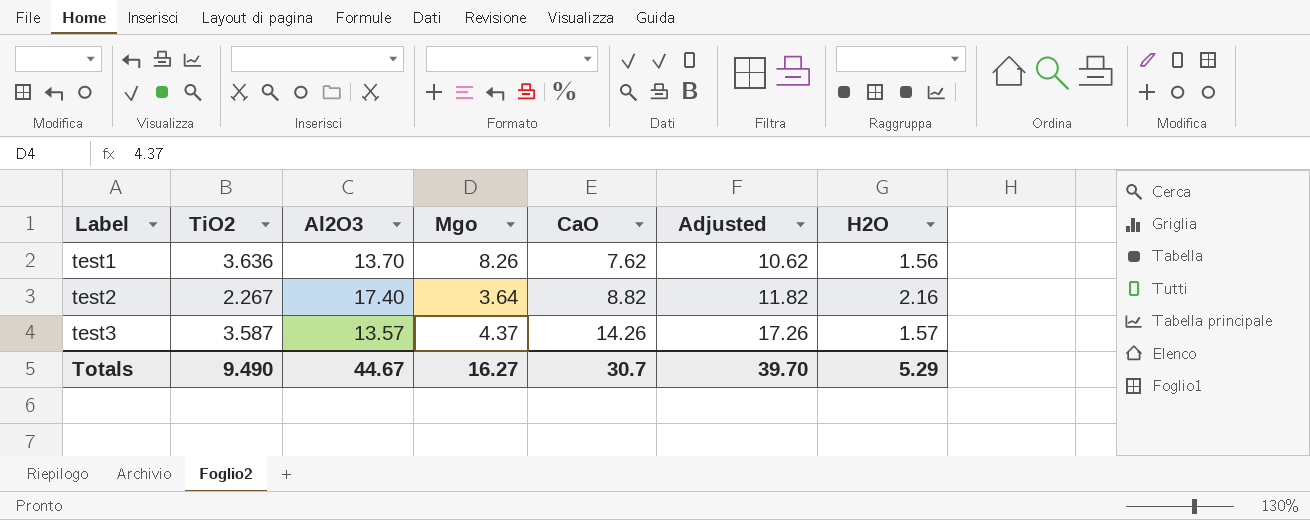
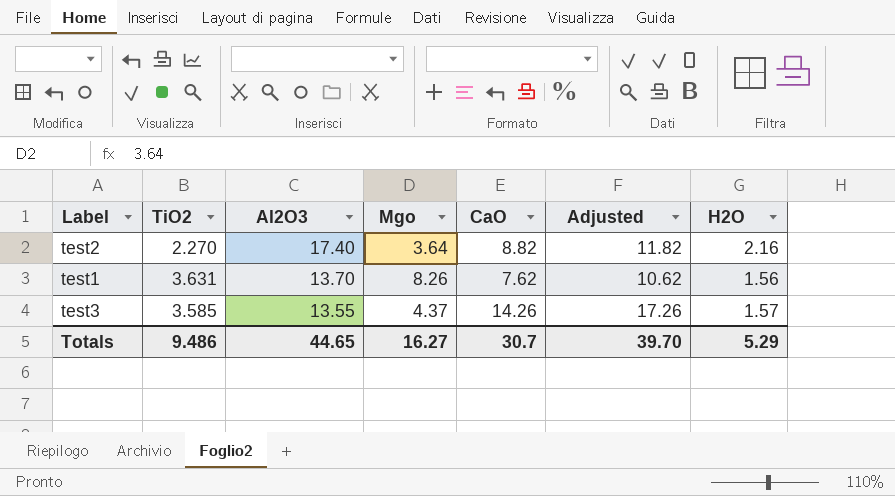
row order: Label ascending -> Al2O3 descending
test2 | TiO2: 2.267 -> 2.270
test1 | TiO2: 3.636 -> 3.631
test3 | TiO2: 3.587 -> 3.585
test3 | Al2O3: 13.57 -> 13.55
Totals | TiO2: 9.490 -> 9.486
Totals | Al2O3: 44.67 -> 44.65

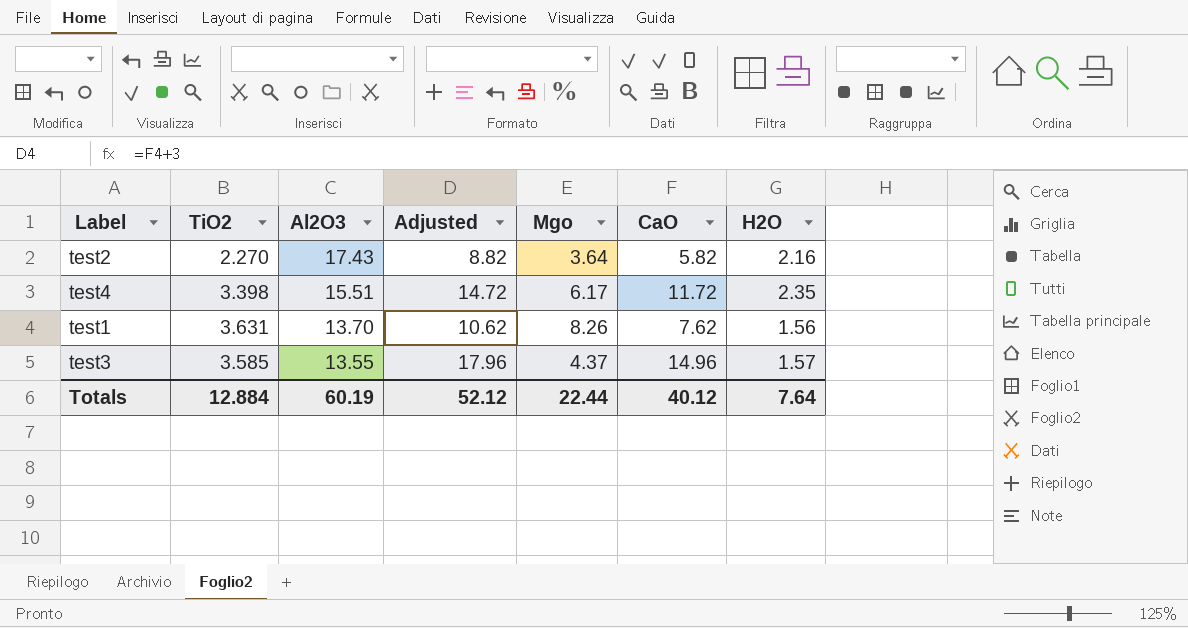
column Adjusted | position: 6 -> 4
test2 | Al2O3: 17.40 -> 17.43
test2 | Adjusted: 11.82 -> 8.82
test2 | CaO: 8.82 -> 5.82
row test4: none -> 3.398 | 15.51 | 14.72 | 6.17 | 11.72 | 2.35
test3 | Adjusted: 17.26 -> 17.96
test3 | CaO: 14.26 -> 14.96
Totals | TiO2: 9.486 -> 12.884
Totals | Al2O3: 44.65 -> 60.19
Totals | Adjusted: 39.70 -> 52.12
Totals | Mgo: 16.27 -> 22.44
Totals | CaO: 30.7 -> 40.12
Totals | H2O: 5.29 -> 7.64

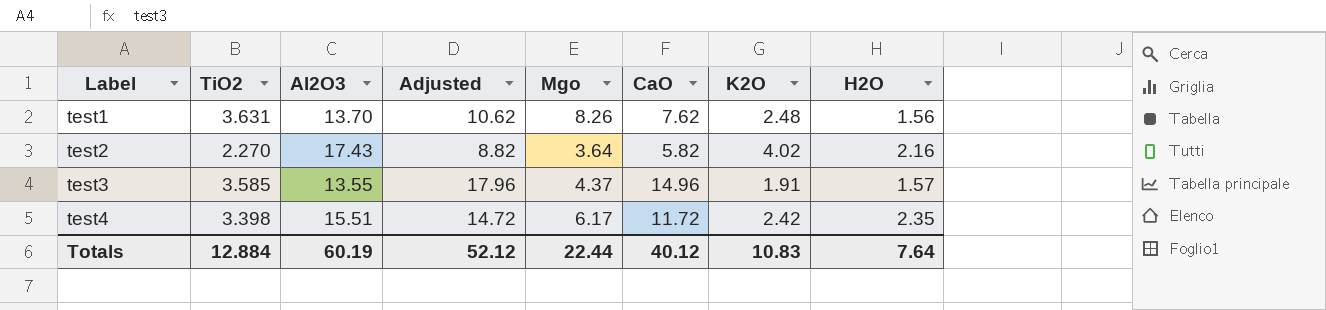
row order: Al2O3 descending -> Label ascending
column K2O | position: none -> 7

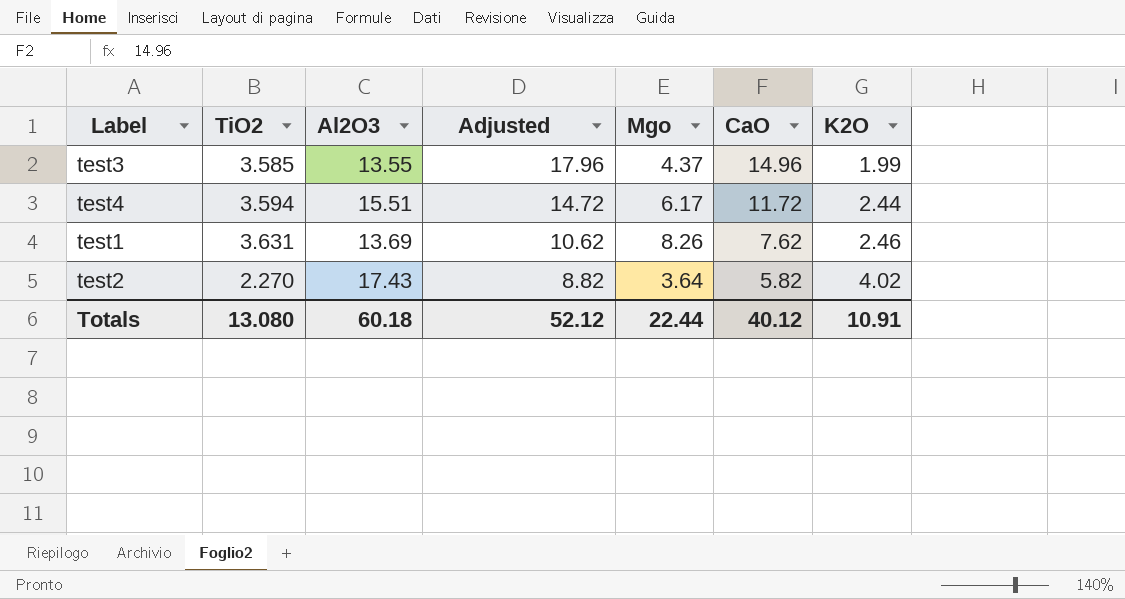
row order: Label ascending -> Adjusted descending
column H2O | position: 8 -> none
test3 | K2O: 1.91 -> 1.99
test4 | TiO2: 3.398 -> 3.594
test4 | K2O: 2.42 -> 2.44
test1 | Al2O3: 13.70 -> 13.69
test1 | K2O: 2.48 -> 2.46
Totals | TiO2: 12.884 -> 13.080
Totals | Al2O3: 60.19 -> 60.18
Totals | K2O: 10.83 -> 10.91

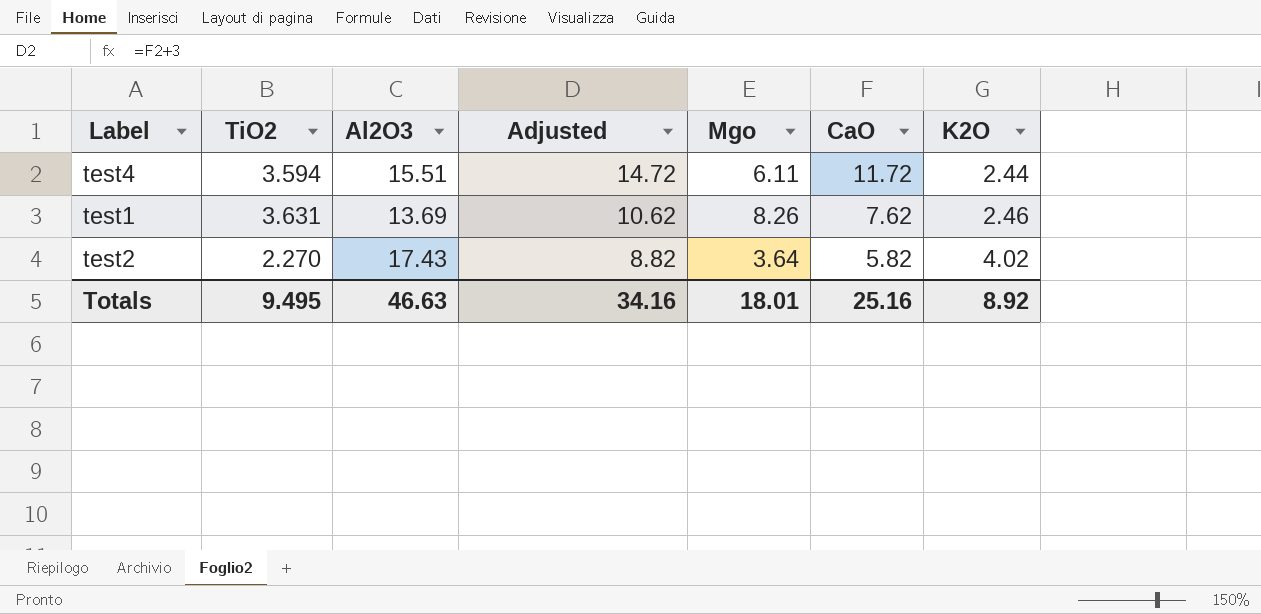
row test3: 3.585 | 13.55 | 17.96 | 4.37 | 14.96 | 1.99 -> none
test4 | Mgo: 6.17 -> 6.11
Totals | TiO2: 13.080 -> 9.495
Totals | Al2O3: 60.18 -> 46.63
Totals | Adjusted: 52.12 -> 34.16
Totals | Mgo: 22.44 -> 18.01
Totals | CaO: 40.12 -> 25.16
Totals | K2O: 10.91 -> 8.92

